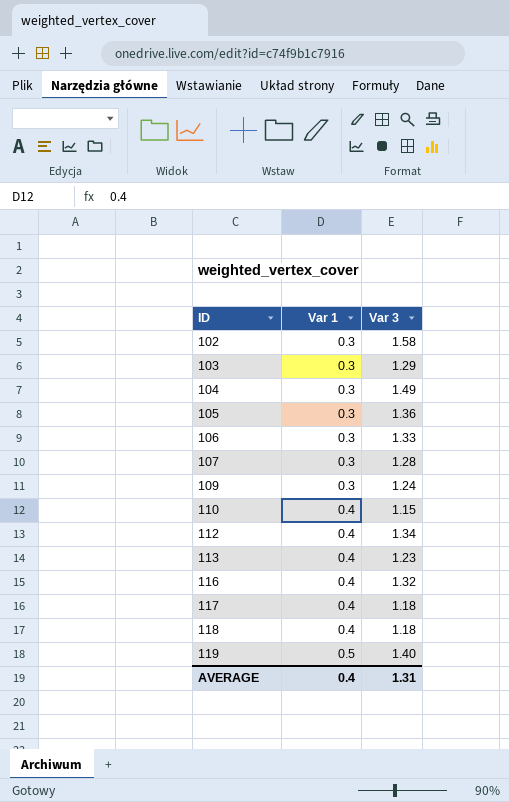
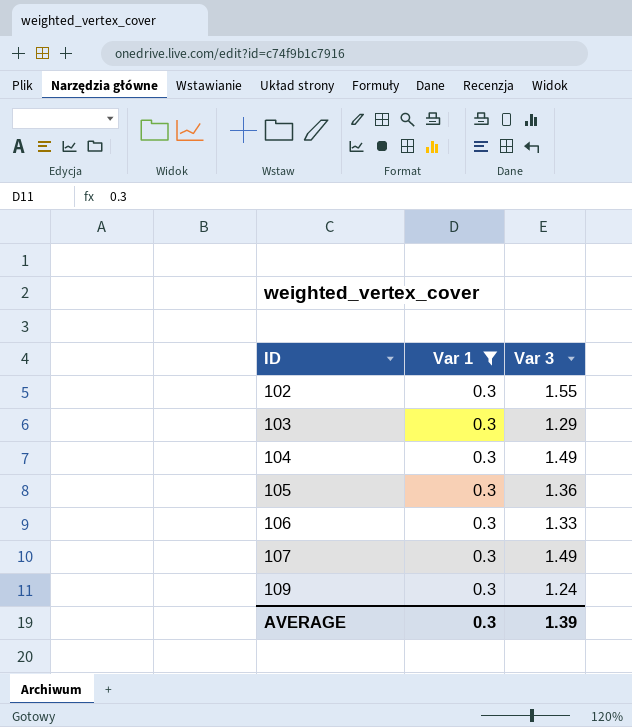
filter: none -> Var 1 = 0.3
102 | Var 3: 1.58 -> 1.55
107 | Var 3: 1.28 -> 1.49
AVERAGE | Var 1: 0.4 -> 0.3
AVERAGE | Var 3: 1.31 -> 1.39

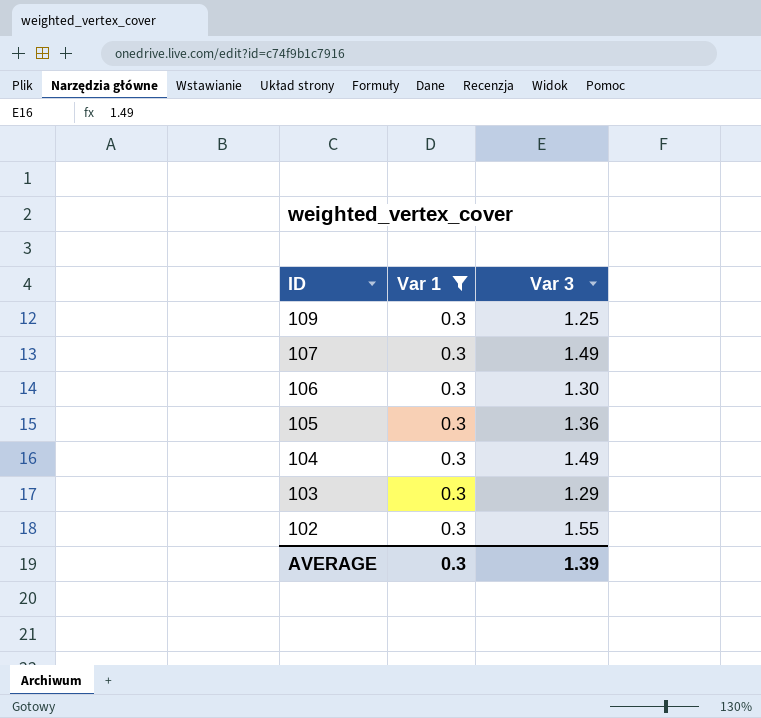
row order: ID ascending -> ID descending
109 | Var 3: 1.24 -> 1.25
106 | Var 3: 1.33 -> 1.30

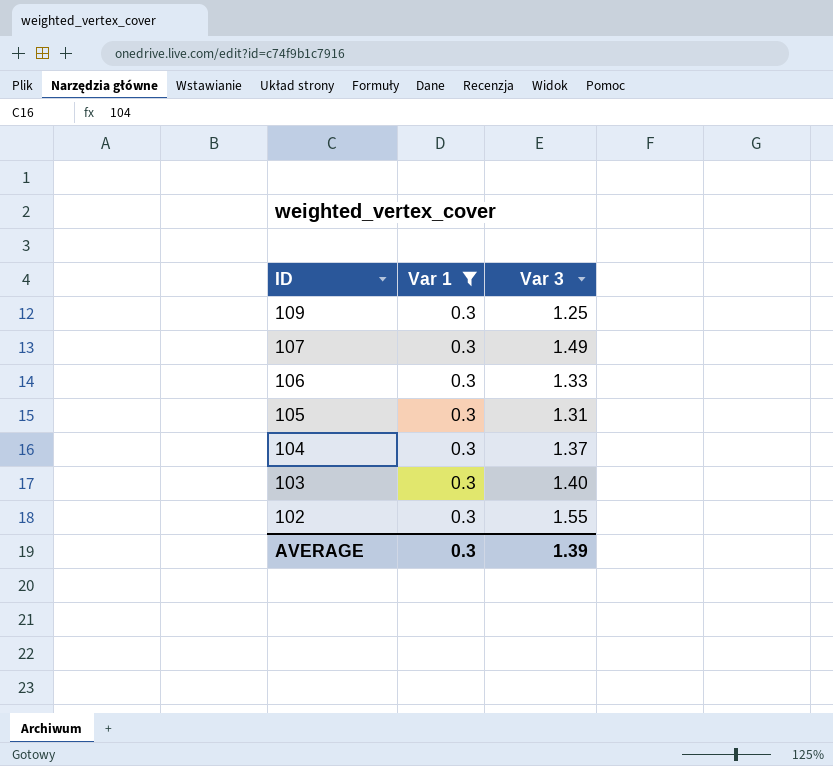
106 | Var 3: 1.30 -> 1.33
105 | Var 3: 1.36 -> 1.31
104 | Var 3: 1.49 -> 1.37
103 | Var 3: 1.29 -> 1.40

